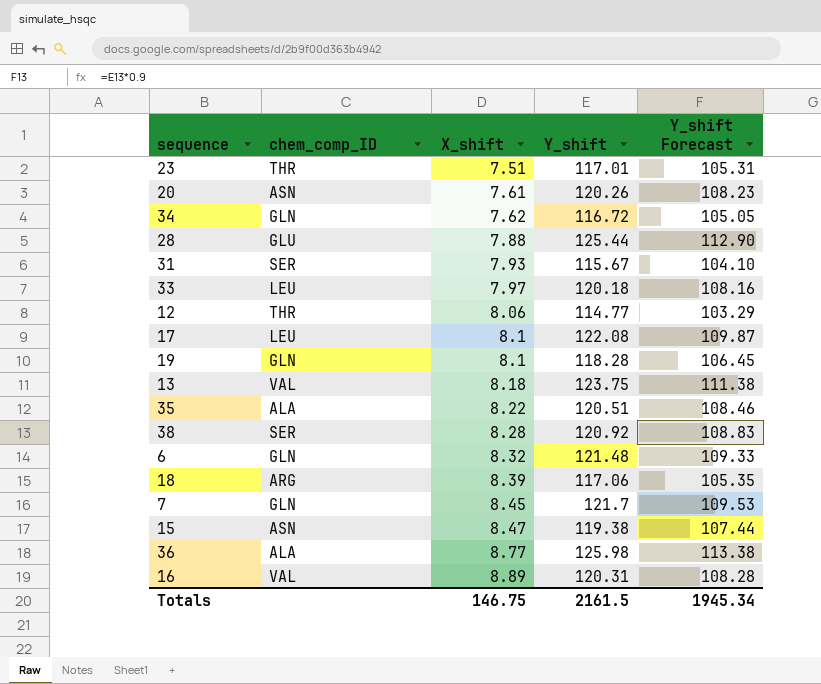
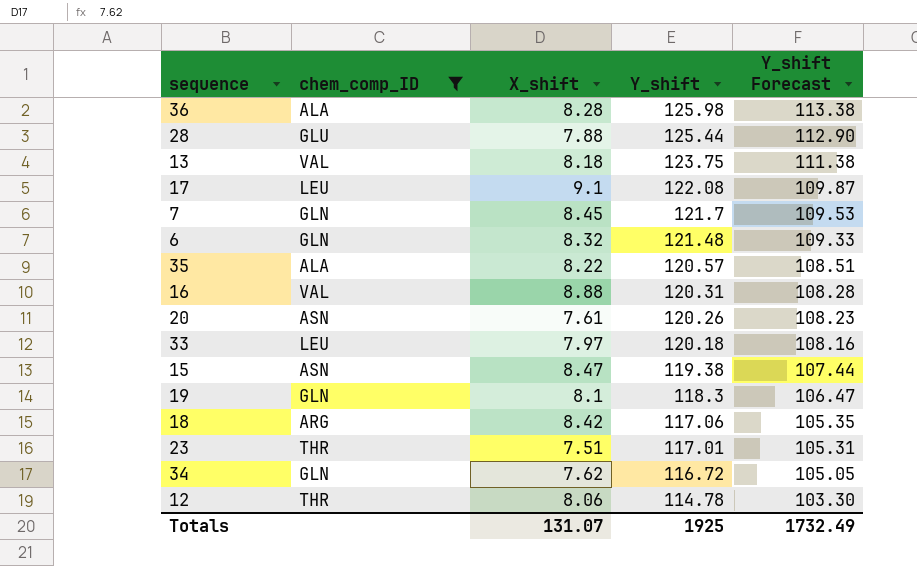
filter: none -> chem_comp_ID != SER
row order: X_shift ascending -> Y_shift descending
36 | X_shift: 8.77 -> 8.28
17 | X_shift: 8.1 -> 9.1
35 | Y_shift: 120.51 -> 120.57
35 | Y_shift Forecast: 108.46 -> 108.51
16 | X_shift: 8.89 -> 8.88
19 | Y_shift: 118.28 -> 118.3
19 | Y_shift Forecast: 106.45 -> 106.47
18 | X_shift: 8.39 -> 8.42
12 | Y_shift: 114.77 -> 114.78
12 | Y_shift Forecast: 103.29 -> 103.30
Totals | X_shift: 146.75 -> 131.07
Totals | Y_shift: 2161.5 -> 1925
Totals | Y_shift Forecast: 1945.34 -> 1732.49

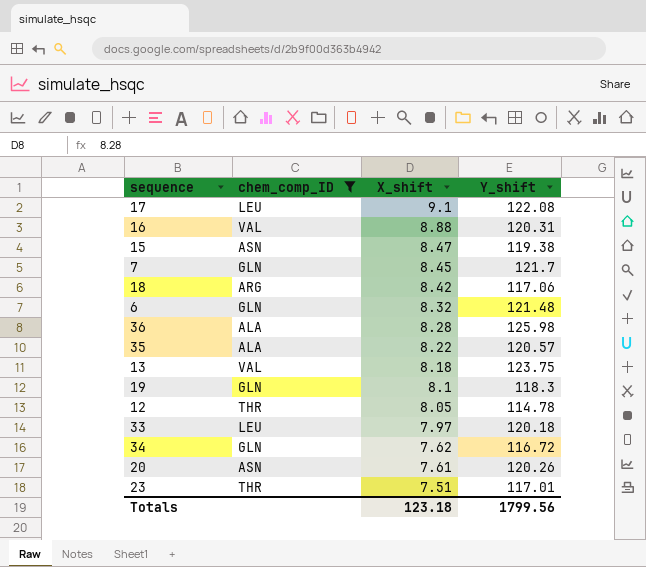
row order: Y_shift descending -> X_shift descending
column Y_shift Forecast | formula: [Y_shift] * 0.9 -> none
row 28: GLU | 7.88 | 125.44 | 112.90 -> none
12 | X_shift: 8.06 -> 8.05
Totals | X_shift: 131.07 -> 123.18
Totals | Y_shift: 1925 -> 1799.56

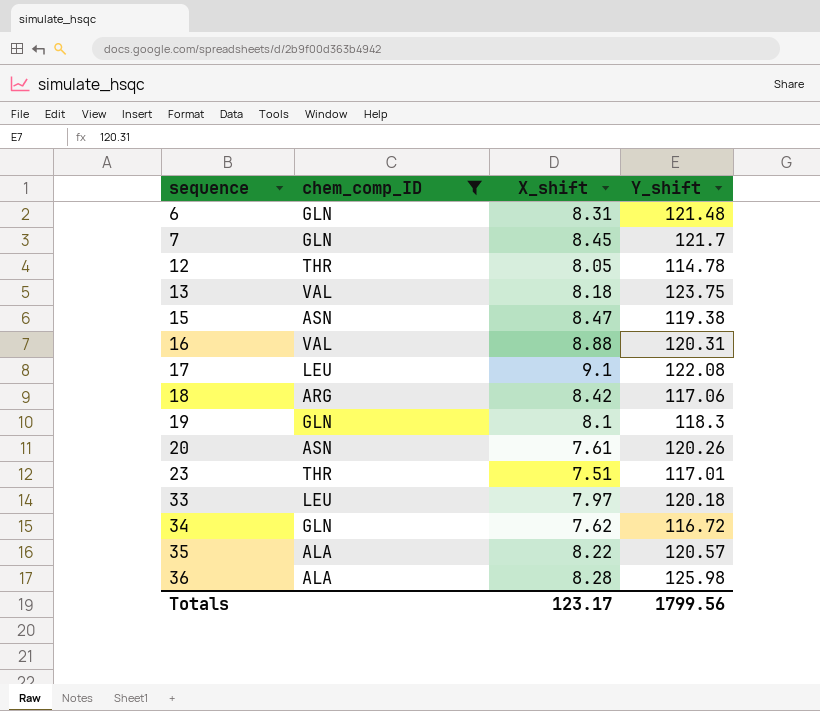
row order: X_shift descending -> sequence ascending
6 | X_shift: 8.32 -> 8.31
Totals | X_shift: 123.18 -> 123.17

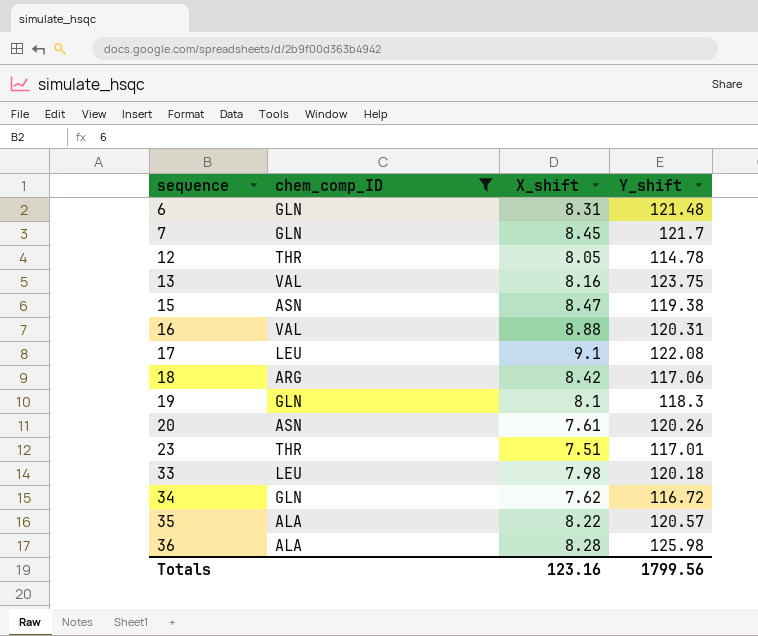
13 | X_shift: 8.18 -> 8.16
33 | X_shift: 7.97 -> 7.98
Totals | X_shift: 123.17 -> 123.16

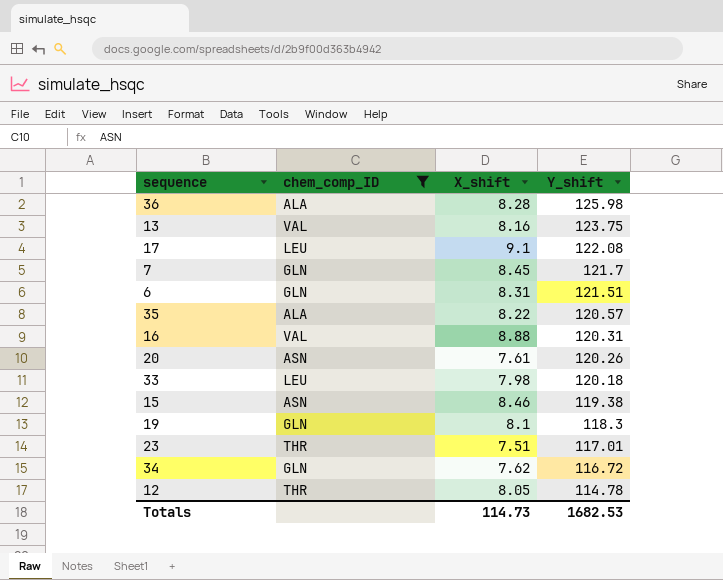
row order: sequence ascending -> Y_shift descending
row 18: ARG | 8.42 | 117.06 -> none
6 | Y_shift: 121.48 -> 121.51
15 | X_shift: 8.47 -> 8.46
Totals | X_shift: 123.16 -> 114.73
Totals | Y_shift: 1799.56 -> 1682.53

